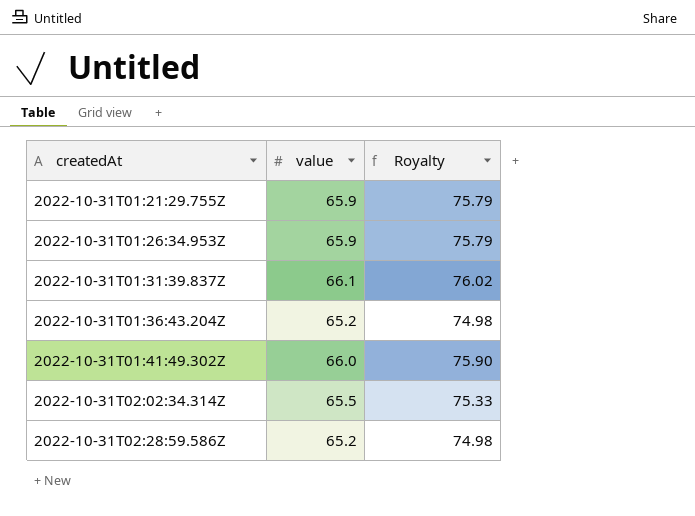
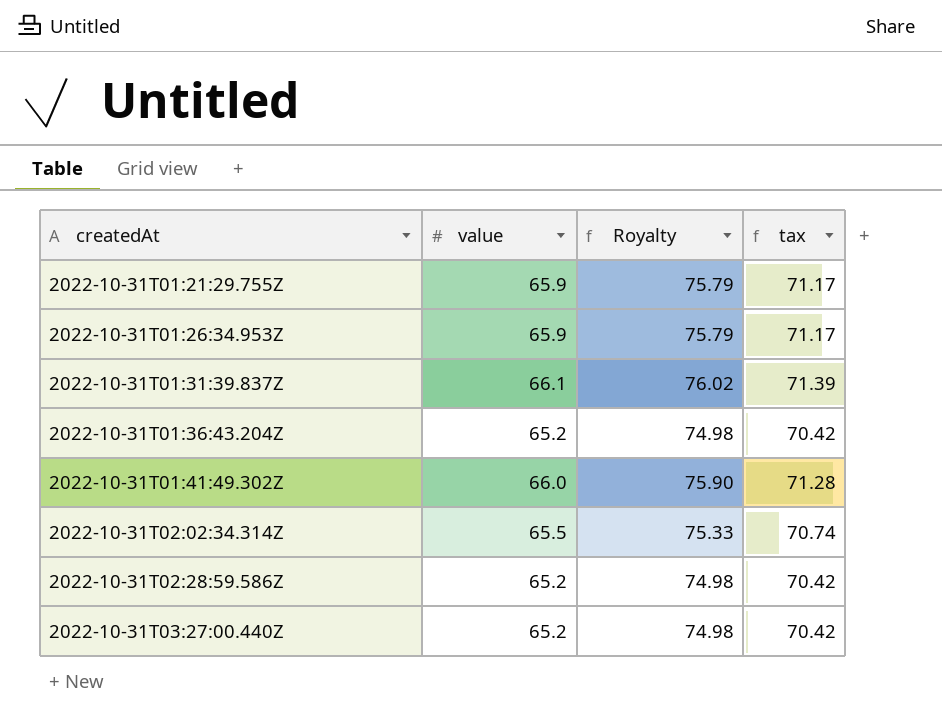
column tax | formula: none -> [value] * 1.08
row 2022-10-31T03:27:00.440Z: none -> 65.2 | 74.98 | 70.42

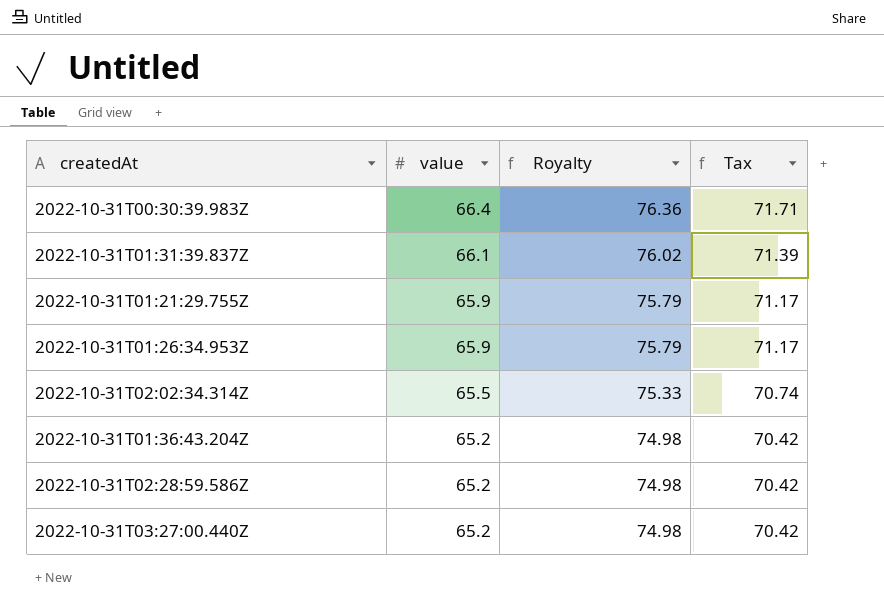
row order: createdAt ascending -> value descending
column name: tax -> Tax
row 2022-10-31T01:41:49.302Z: 66.0 | 75.90 | 71.28 -> none
row 2022-10-31T00:30:39.983Z: none -> 66.4 | 76.36 | 71.71

